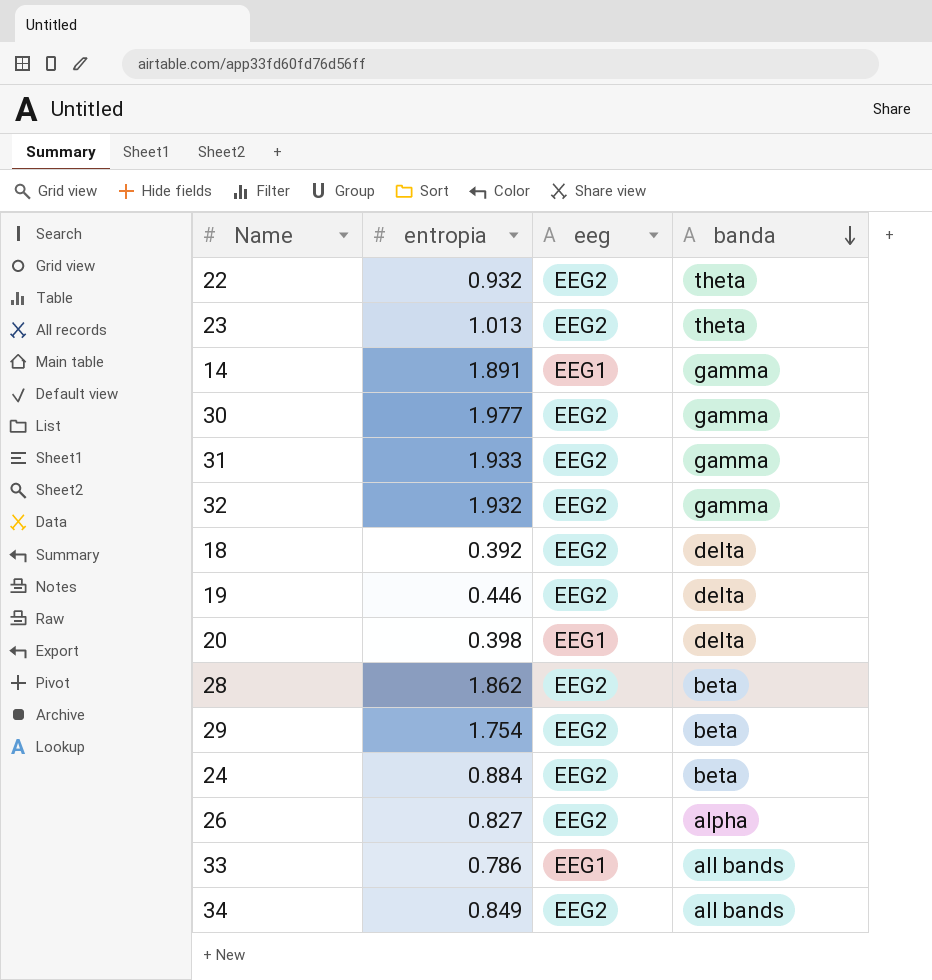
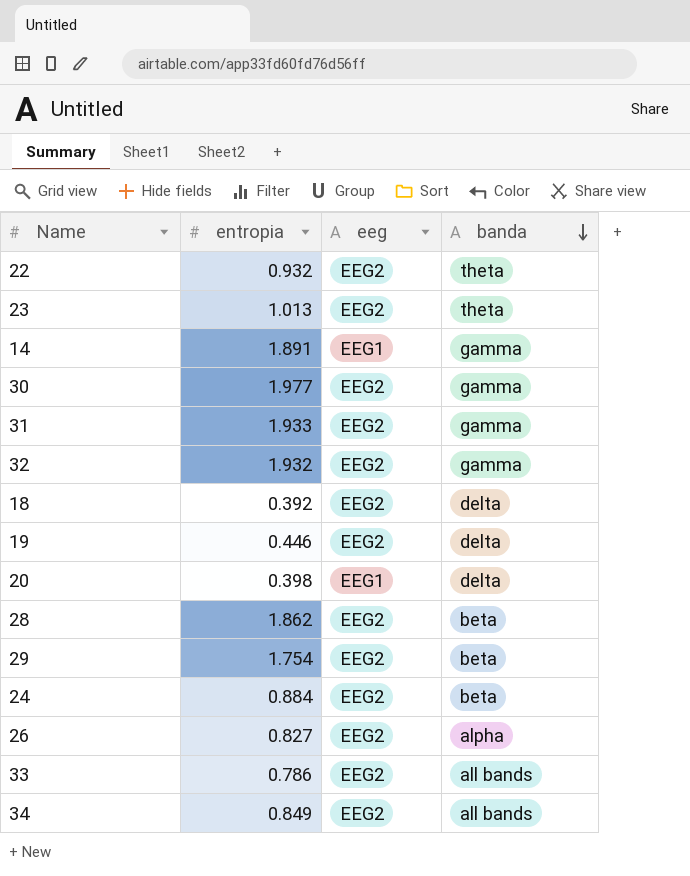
33 | eeg: EEG1 -> EEG2

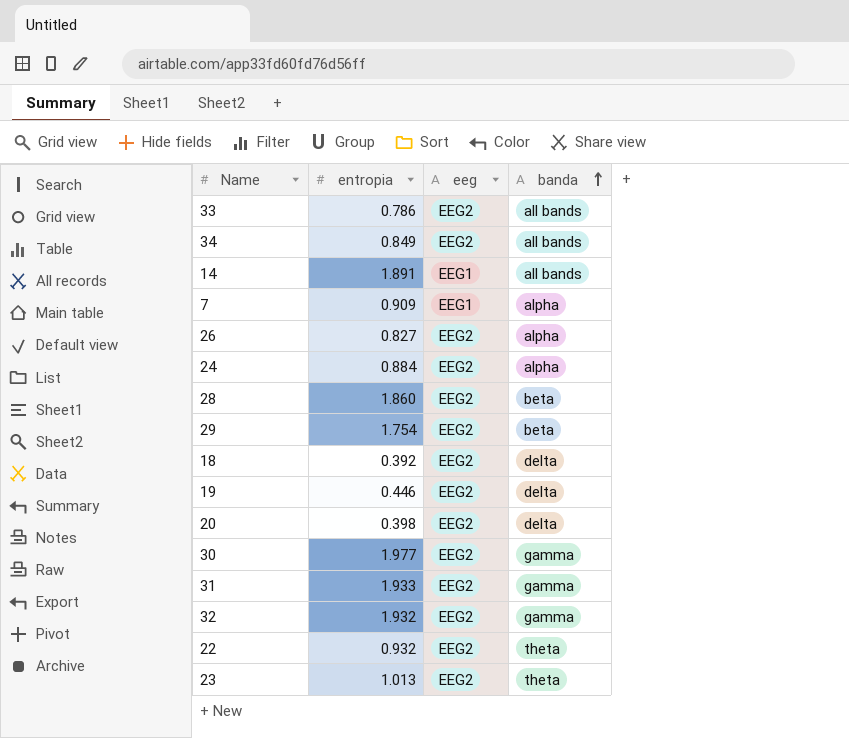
row order: banda descending -> banda ascending
14 | banda: gamma -> all bands
row 7: none -> 0.909 | EEG1 | alpha
24 | banda: beta -> alpha
28 | entropia: 1.862 -> 1.860
20 | eeg: EEG1 -> EEG2

